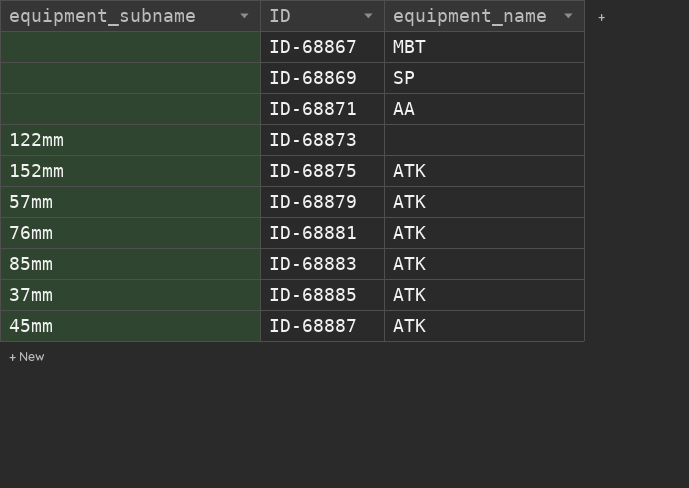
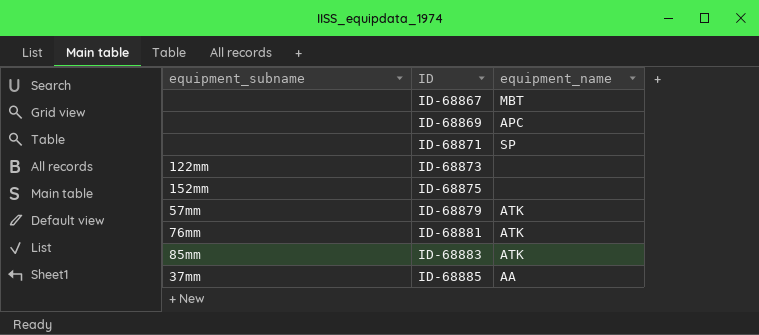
row ID-68887: 45mm | ATK -> none
ID-68869 | equipment_name: SP -> APC
ID-68871 | equipment_name: AA -> SP
ID-68875 | equipment_name: ATK -> none
ID-68885 | equipment_name: ATK -> AA

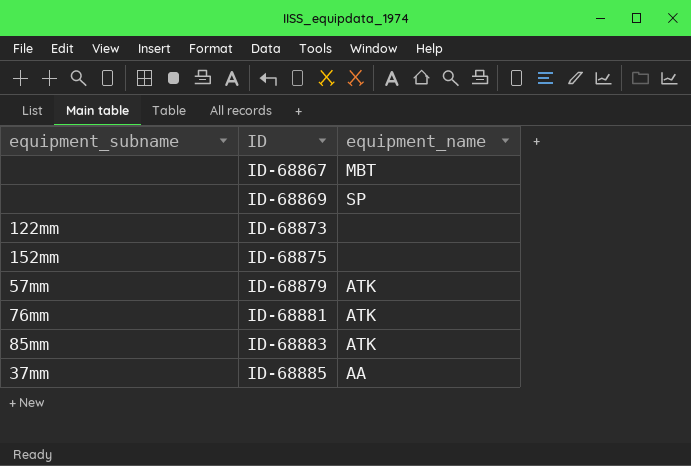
row ID-68871: none | SP -> none
ID-68869 | equipment_name: APC -> SP

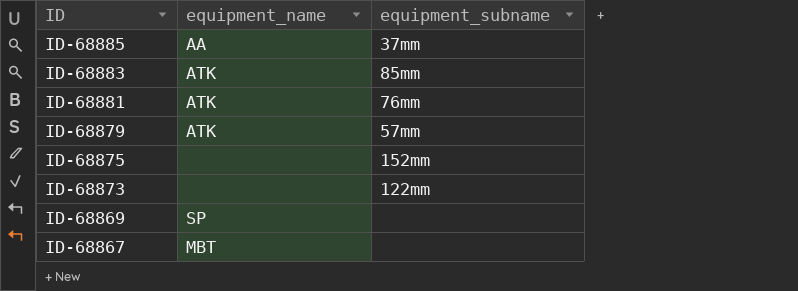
row order: ID ascending -> ID descending
column equipment_subname | position: 1 -> 3

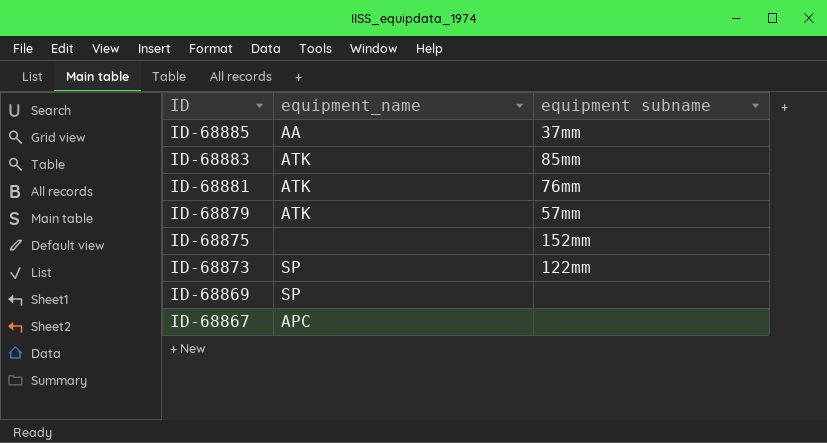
column name: equipment_subname -> equipment subname
ID-68873 | equipment_name: none -> SP
ID-68867 | equipment_name: MBT -> APC

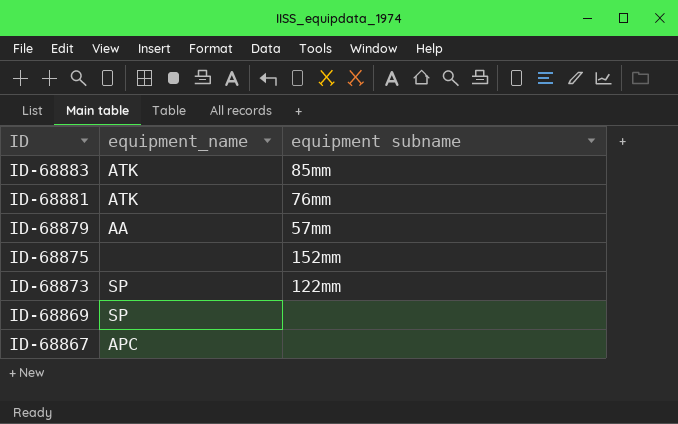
row ID-68885: AA | 37mm -> none
ID-68879 | equipment_name: ATK -> AA

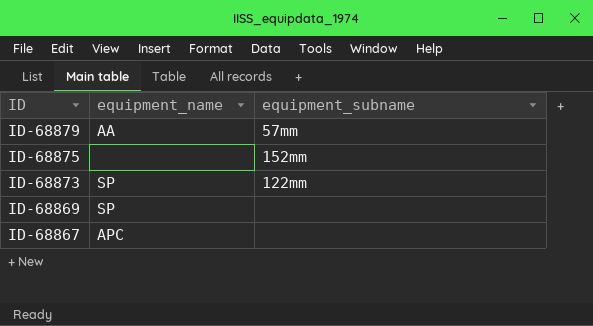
column name: equipment subname -> equipment_subname
row ID-68883: ATK | 85mm -> none
row ID-68881: ATK | 76mm -> none

